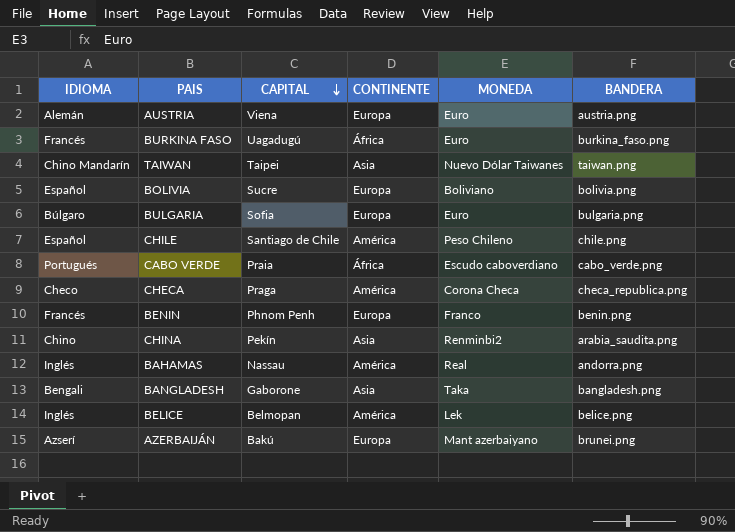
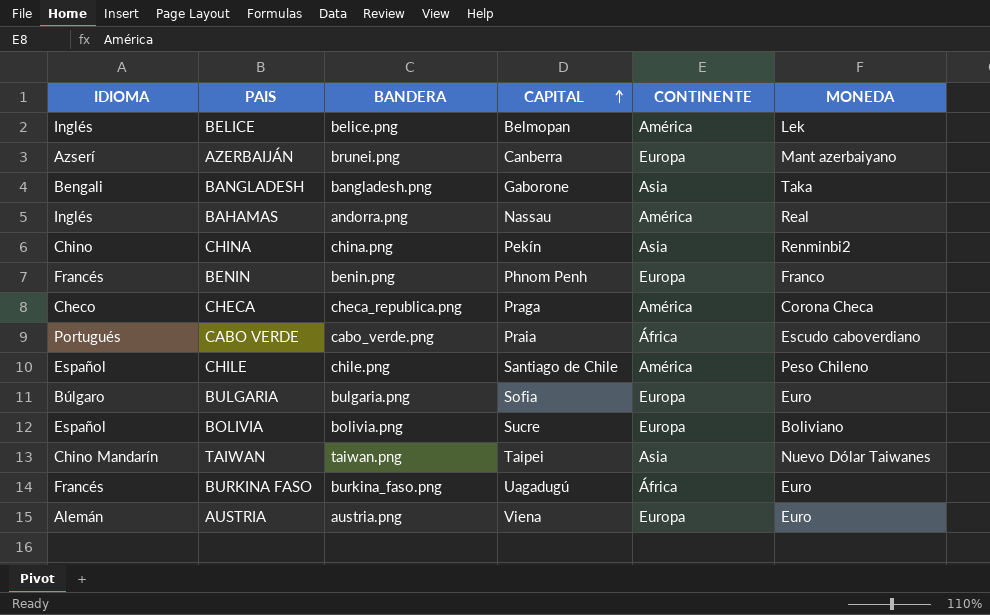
row order: CAPITAL descending -> CAPITAL ascending
column BANDERA | position: 6 -> 3
AZERBAIJÁN | CAPITAL: Bakú -> Canberra
CHINA | BANDERA: arabia_saudita.png -> china.png

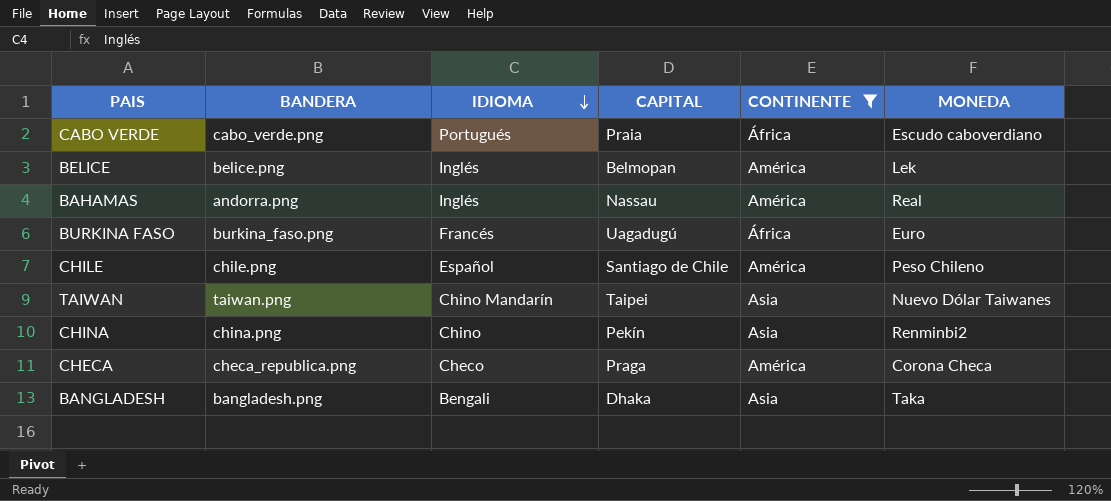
filter: none -> CONTINENTE != Europa
row order: CAPITAL ascending -> IDIOMA descending
column IDIOMA | position: 1 -> 3
BANGLADESH | CAPITAL: Gaborone -> Dhaka

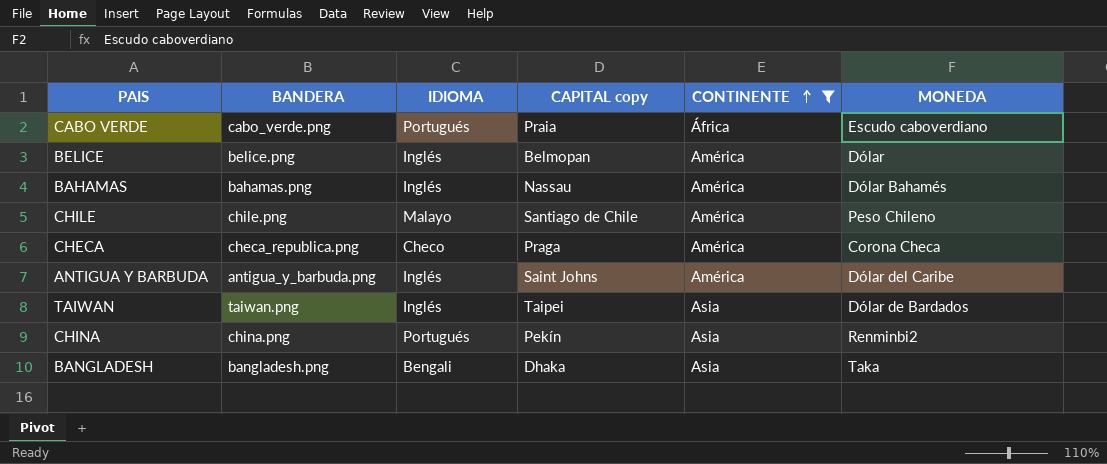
row order: IDIOMA descending -> CONTINENTE ascending
column name: CAPITAL -> CAPITAL copy
row BURKINA FASO: burkina_faso.png | Francés | Uagadugú | África | Euro -> none
BELICE | MONEDA: Lek -> Dólar
BAHAMAS | BANDERA: andorra.png -> bahamas.png
BAHAMAS | MONEDA: Real -> Dólar Bahamés
CHILE | IDIOMA: Español -> Malayo
row ANTIGUA Y BARBUDA: none -> antigua_y_barbuda.png | Inglés | Saint Johns | América | Dólar del Caribe
TAIWAN | IDIOMA: Chino Mandarín -> Inglés
TAIWAN | MONEDA: Nuevo Dólar Taiwanes -> Dólar de Bardados
CHINA | IDIOMA: Chino -> Portugués

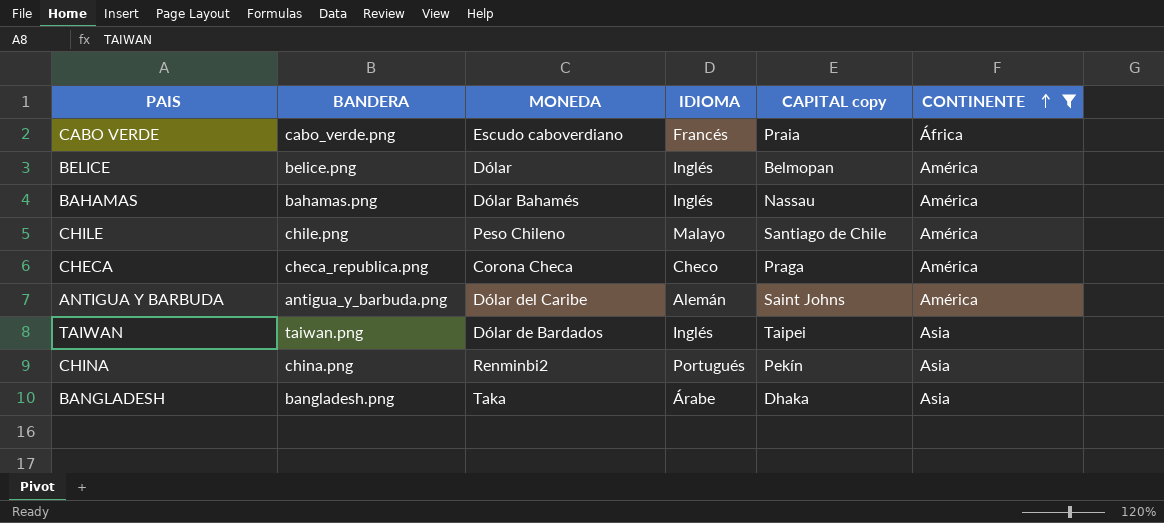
column MONEDA | position: 6 -> 3
CABO VERDE | IDIOMA: Portugués -> Francés
ANTIGUA Y BARBUDA | IDIOMA: Inglés -> Alemán
BANGLADESH | IDIOMA: Bengali -> Árabe

